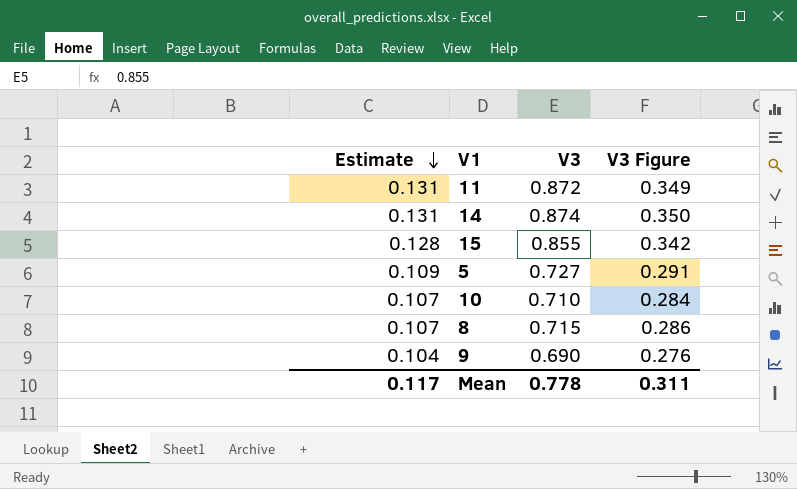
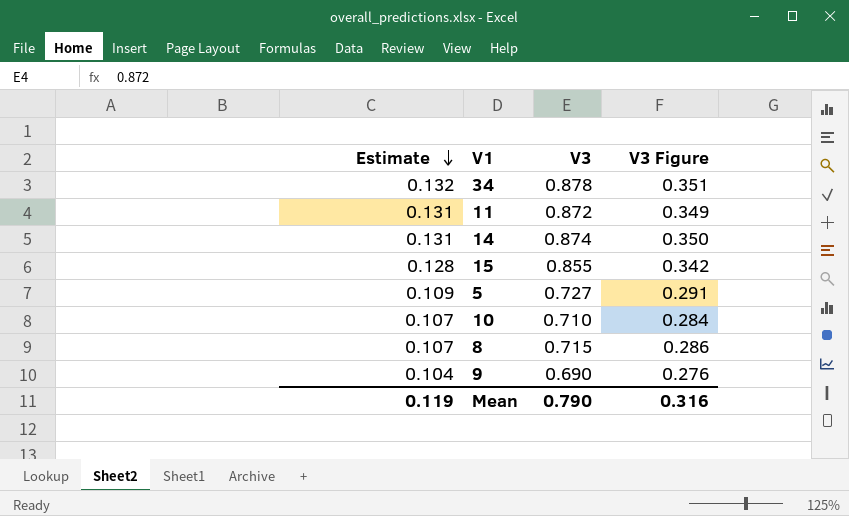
row 34: none -> 0.132 | 0.878 | 0.351
Mean | Estimate: 0.117 -> 0.119
Mean | V3: 0.778 -> 0.790
Mean | V3 Figure: 0.311 -> 0.316

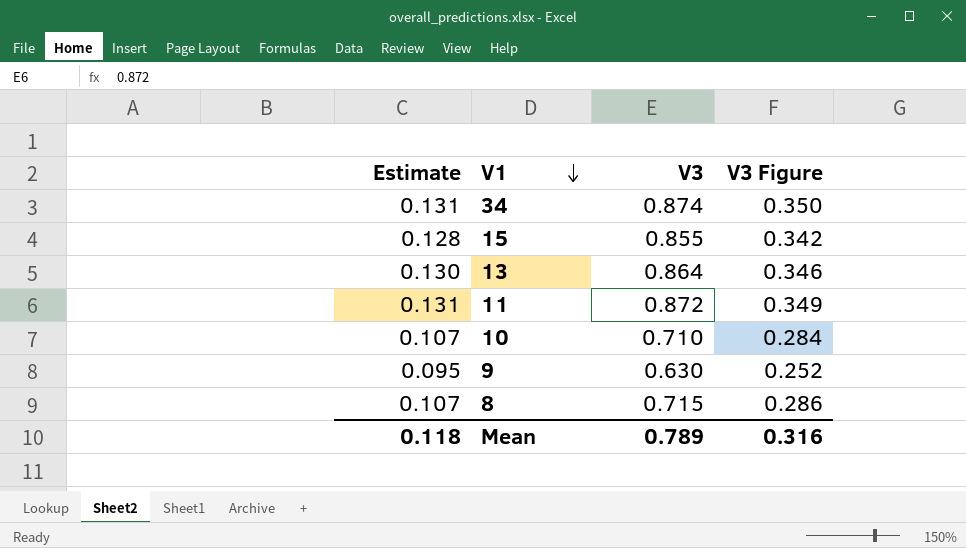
row order: Estimate descending -> V1 descending
row 14: 0.131 | 0.874 | 0.350 -> none
row 5: 0.109 | 0.727 | 0.291 -> none
34 | Estimate: 0.132 -> 0.131
34 | V3: 0.878 -> 0.874
34 | V3 Figure: 0.351 -> 0.350
row 13: none -> 0.130 | 0.864 | 0.346
9 | Estimate: 0.104 -> 0.095
9 | V3: 0.690 -> 0.630
9 | V3 Figure: 0.276 -> 0.252
Mean | Estimate: 0.119 -> 0.118
Mean | V3: 0.790 -> 0.789

